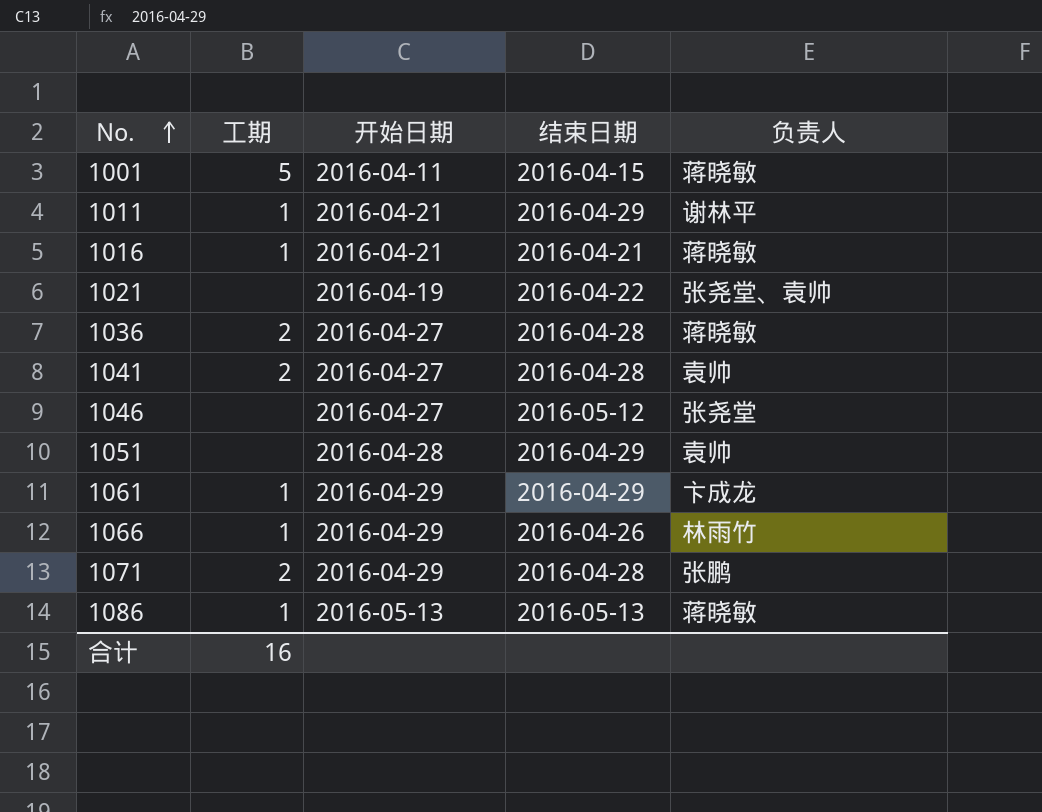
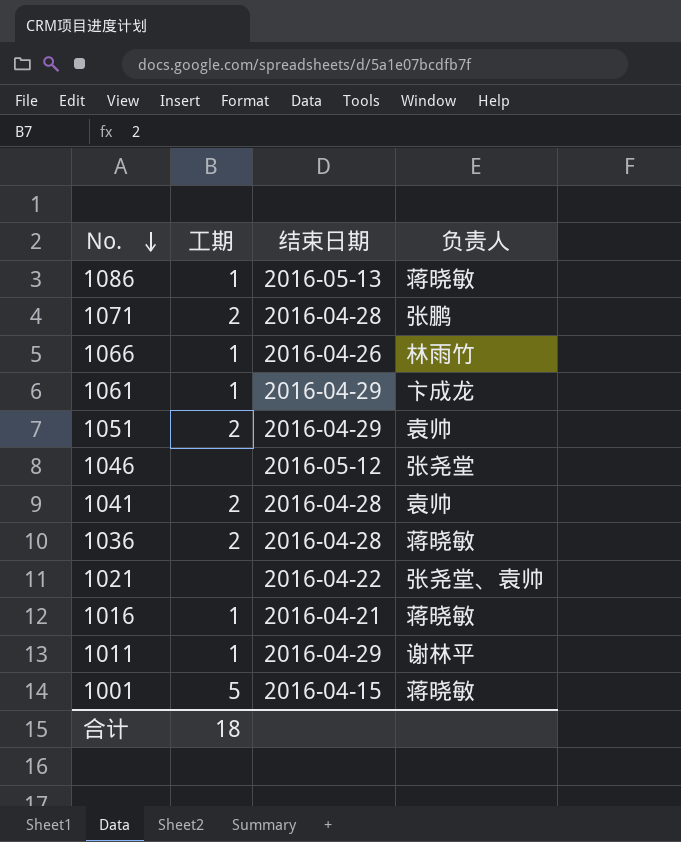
row order: No. ascending -> No. descending
column 开始日期 | position: 3 -> none
1051 | 工期: none -> 2
合计 | 工期: 16 -> 18

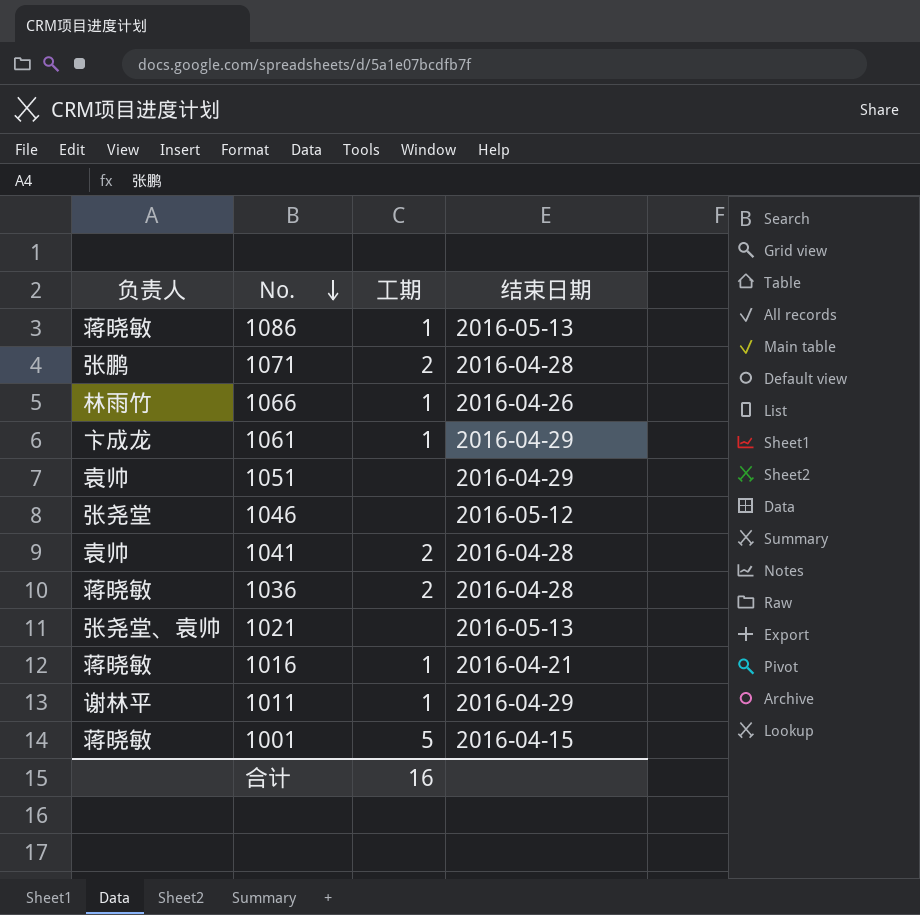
column 负责人 | position: 4 -> 1
1051 | 工期: 2 -> none
1021 | 结束日期: 2016-04-22 -> 2016-05-13
合计 | 工期: 18 -> 16

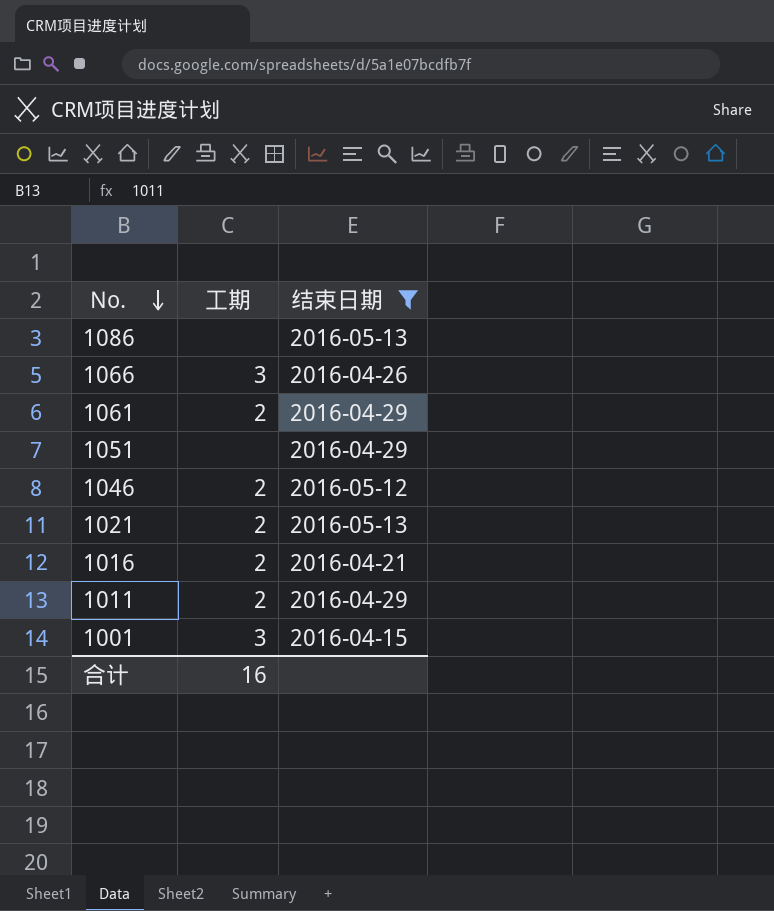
filter: none -> 结束日期 != 2016-04-28
column 负责人 | position: 1 -> none
1086 | 工期: 1 -> none
1066 | 工期: 1 -> 3
1061 | 工期: 1 -> 2
1046 | 工期: none -> 2
1021 | 工期: none -> 2
1016 | 工期: 1 -> 2
1011 | 工期: 1 -> 2
1001 | 工期: 5 -> 3

